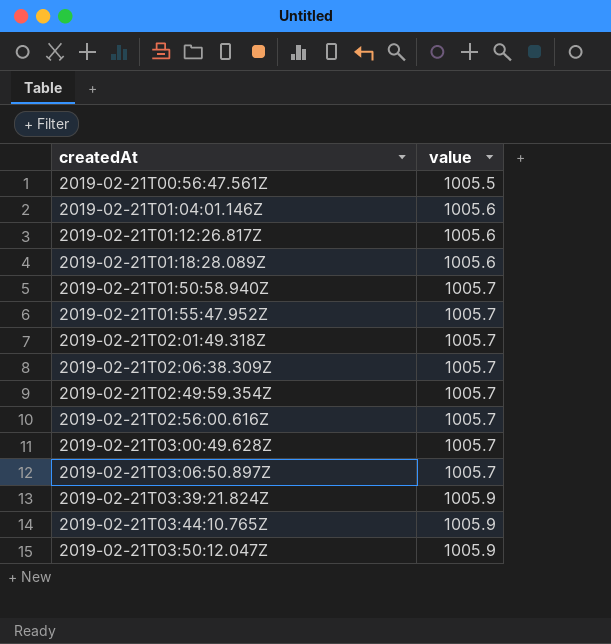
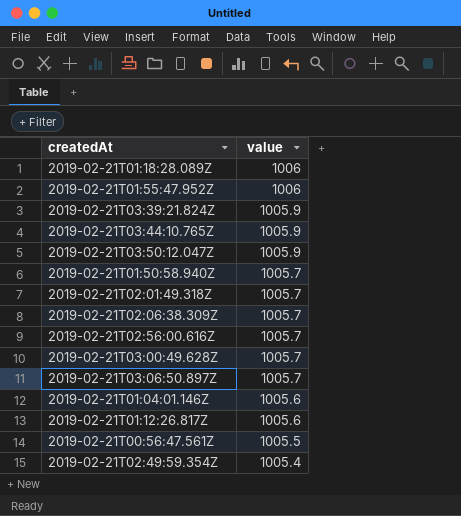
row order: createdAt ascending -> value descending
2019-02-21T01:18:28.089Z | value: 1005.6 -> 1006
2019-02-21T01:55:47.952Z | value: 1005.7 -> 1006
2019-02-21T02:49:59.354Z | value: 1005.7 -> 1005.4

